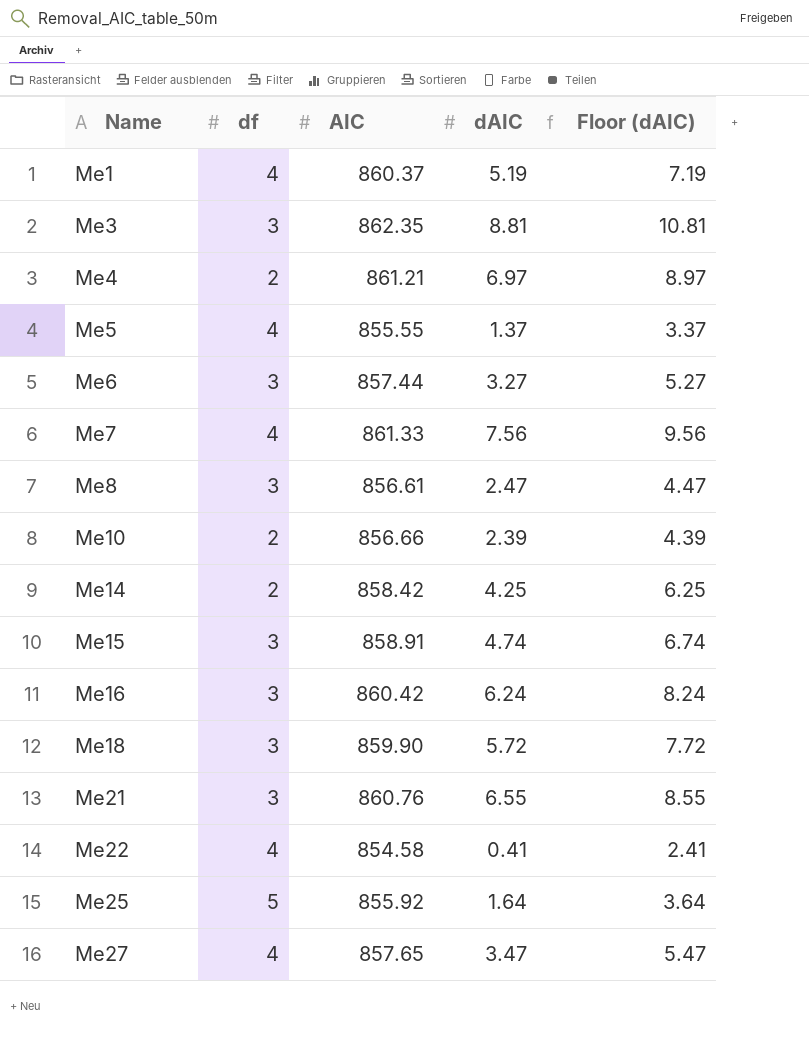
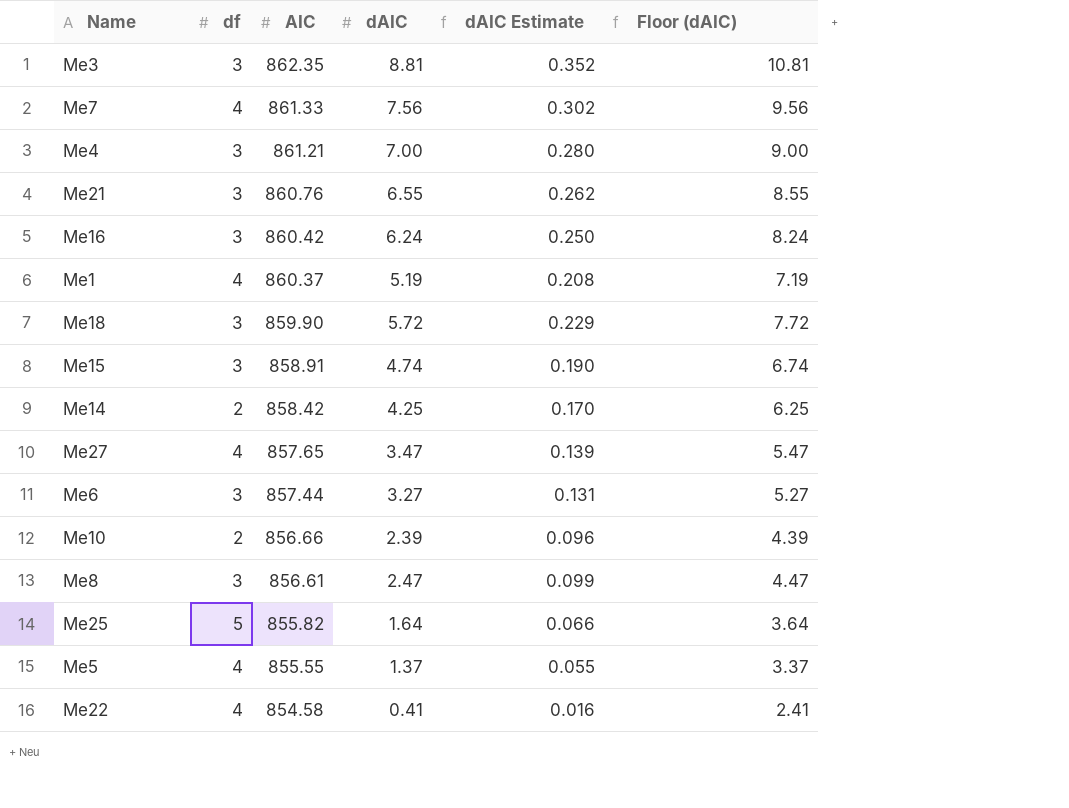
row order: Name ascending -> AIC descending
column dAIC Estimate | formula: none -> [dAIC] * 0.04
Me4 | df: 2 -> 3
Me4 | dAIC: 6.97 -> 7.00
Me4 | Floor (dAIC): 8.97 -> 9.00
Me25 | AIC: 855.92 -> 855.82

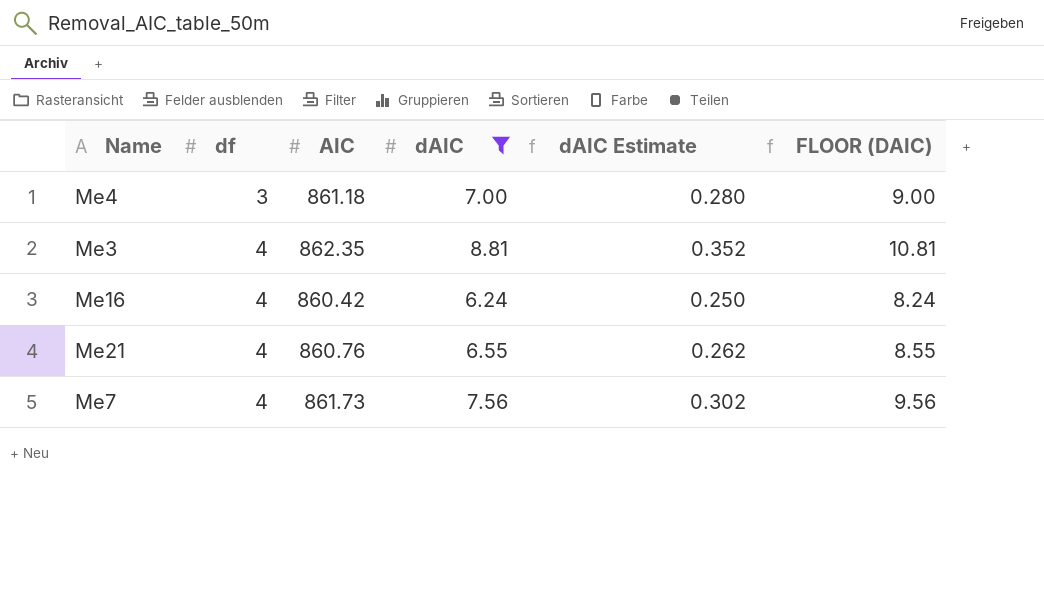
filter: none -> dAIC >= 6.24
row order: AIC descending -> df ascending
column name: Floor (dAIC) -> FLOOR (DAIC)
Me4 | AIC: 861.21 -> 861.18
Me3 | df: 3 -> 4
Me16 | df: 3 -> 4
Me21 | df: 3 -> 4
Me7 | AIC: 861.33 -> 861.73

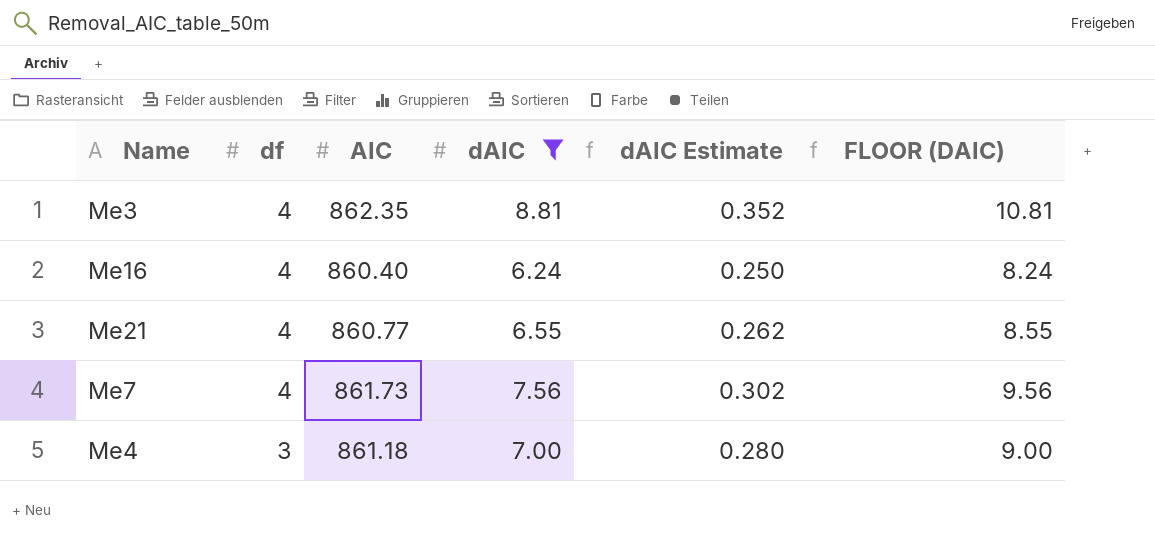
row order: df ascending -> df descending
Me16 | AIC: 860.42 -> 860.40
Me21 | AIC: 860.76 -> 860.77

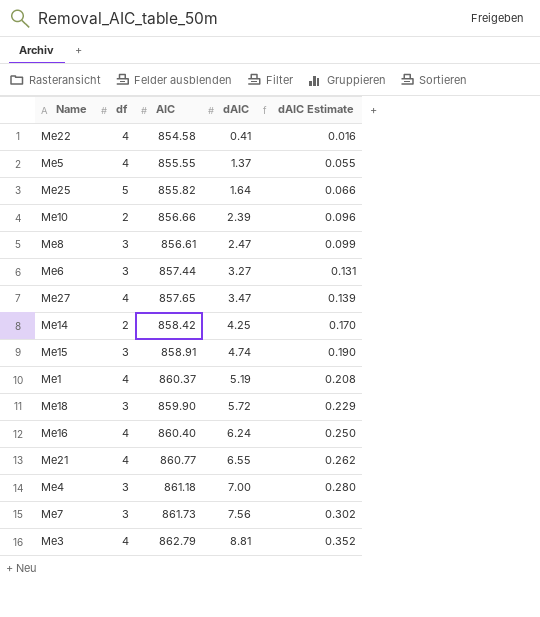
filter: dAIC >= 6.24 -> none
row order: df descending -> dAIC ascending
column FLOOR (DAIC) | formula: [dAIC] + 2 -> none
Me7 | df: 4 -> 3
Me3 | AIC: 862.35 -> 862.79

